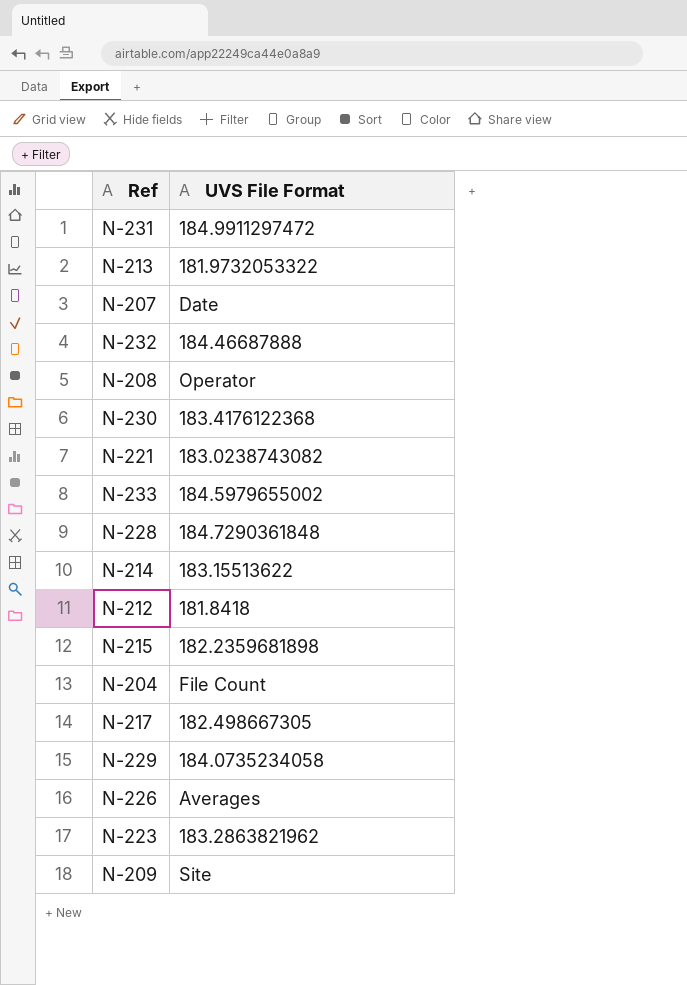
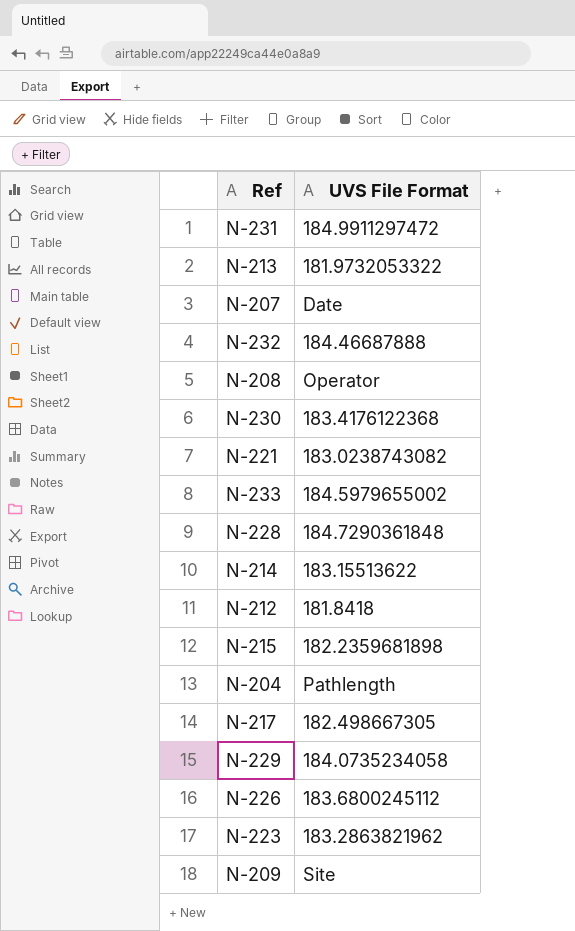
N-204 | UVS File Format: File Count -> Pathlength
N-226 | UVS File Format: Averages -> 183.6800245112

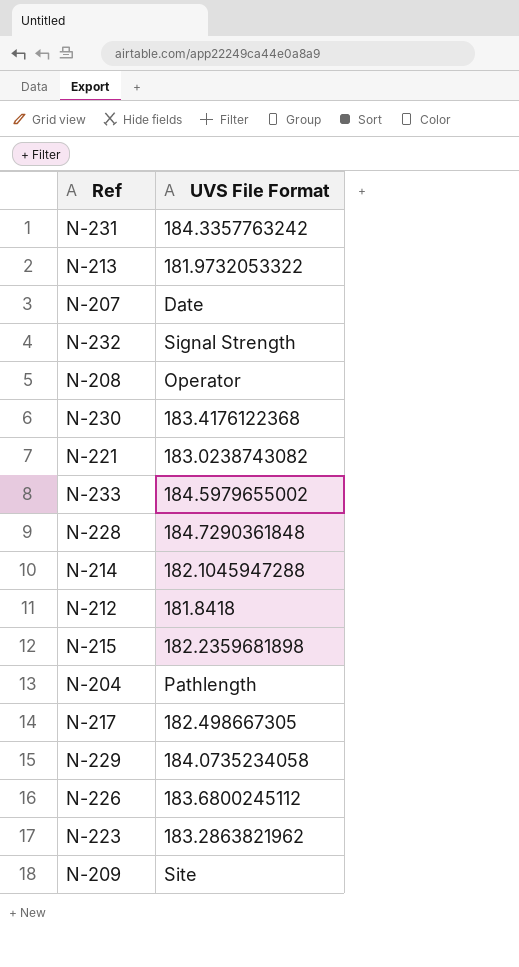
N-231 | UVS File Format: 184.9911297472 -> 184.3357763242
N-232 | UVS File Format: 184.46687888 -> Signal Strength
N-214 | UVS File Format: 183.15513622 -> 182.1045947288

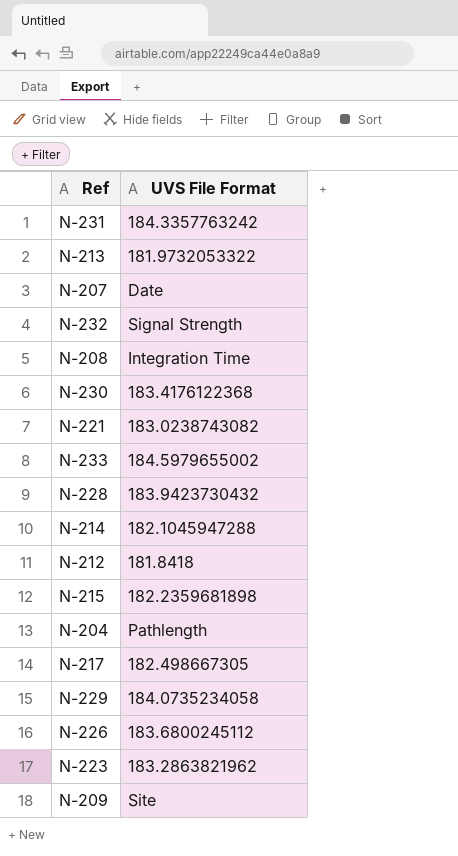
N-208 | UVS File Format: Operator -> Integration Time
N-228 | UVS File Format: 184.7290361848 -> 183.9423730432

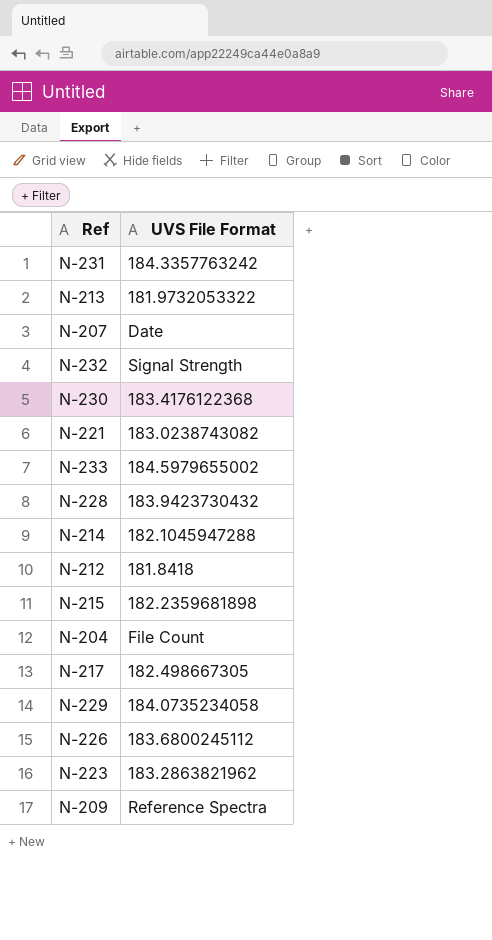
row N-208: Integration Time -> none
N-204 | UVS File Format: Pathlength -> File Count
N-209 | UVS File Format: Site -> Reference Spectra

